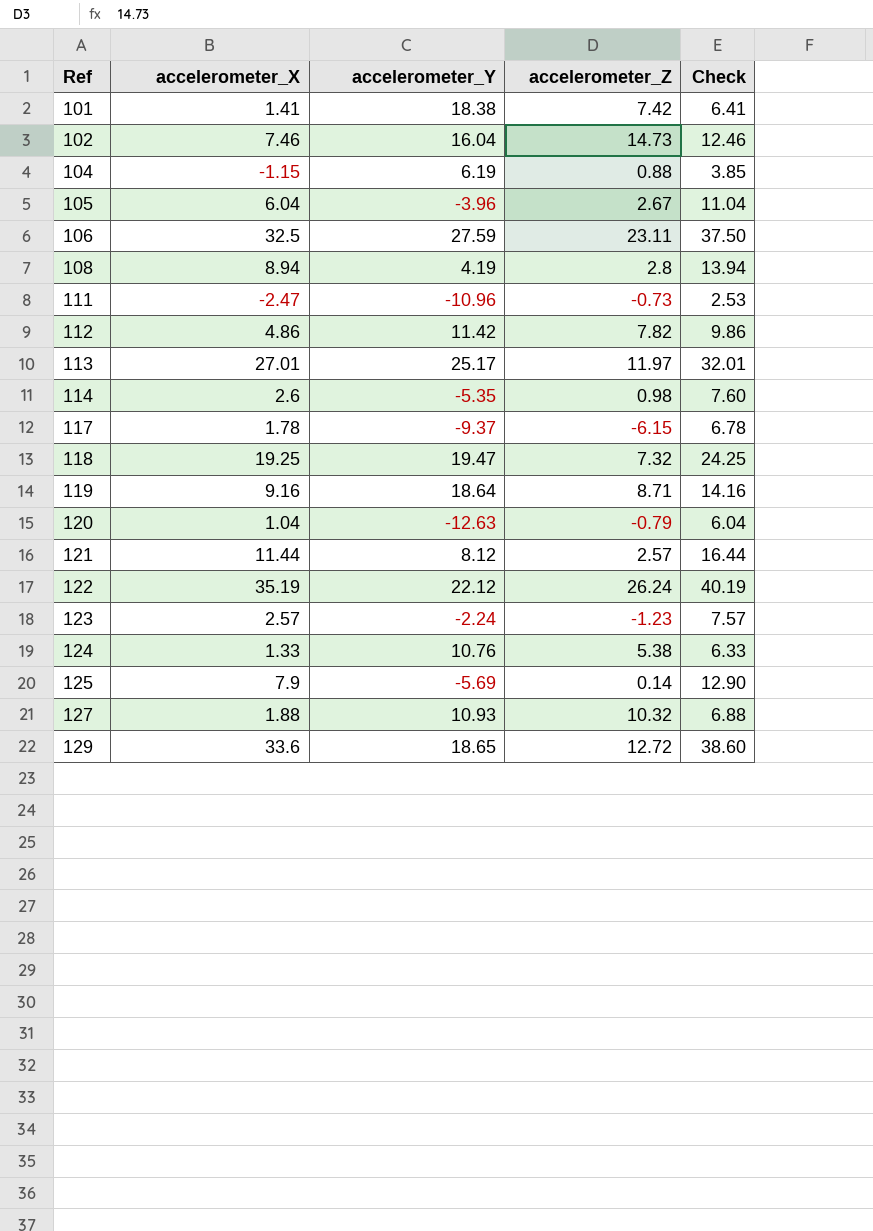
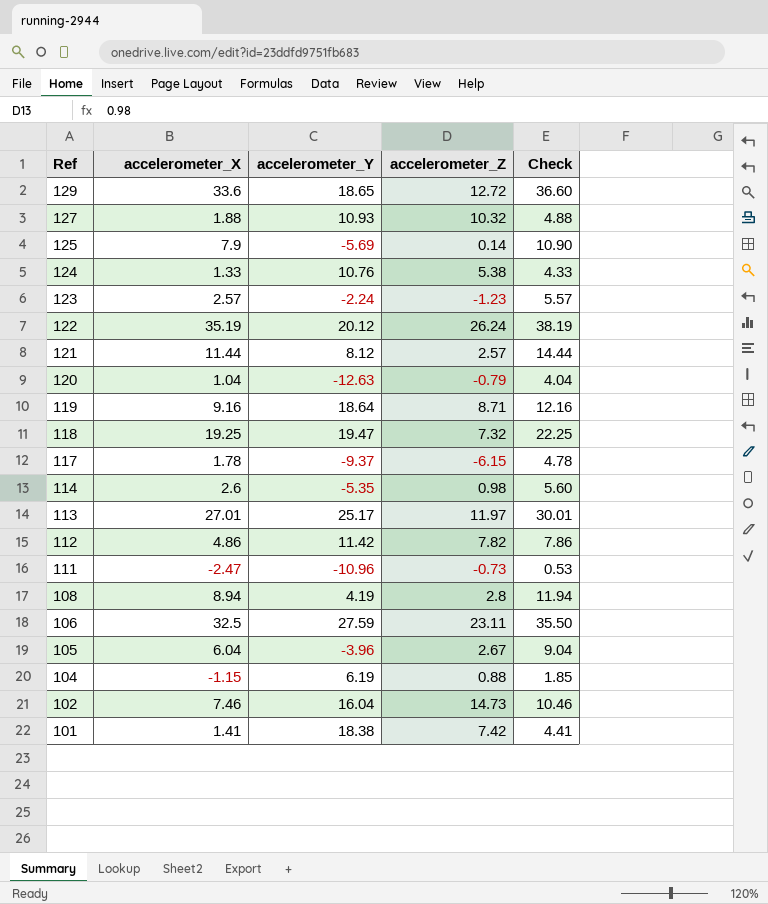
row order: Ref ascending -> Ref descending
column Check | formula: [accelerometer_X] + 5 -> [accelerometer_X] + 3
122 | accelerometer_Y: 22.12 -> 20.12

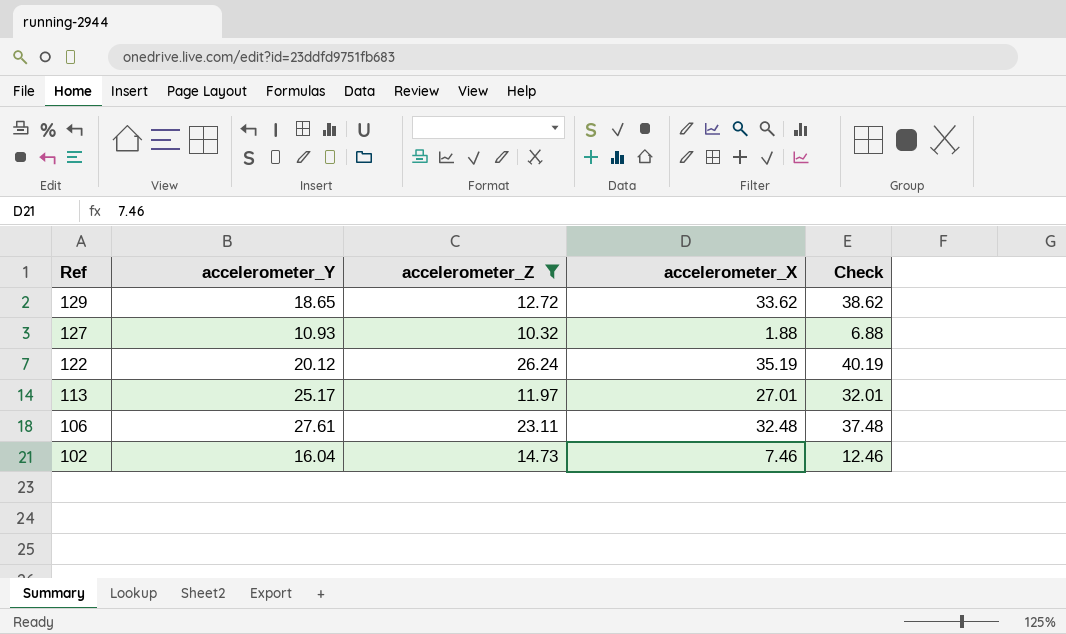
filter: none -> accelerometer_Z >= 10.32
column accelerometer_X | position: 2 -> 4
column Check | formula: [accelerometer_X] + 3 -> [accelerometer_X] + 5
129 | accelerometer_X: 33.6 -> 33.62
106 | accelerometer_Y: 27.59 -> 27.61
106 | accelerometer_X: 32.5 -> 32.48

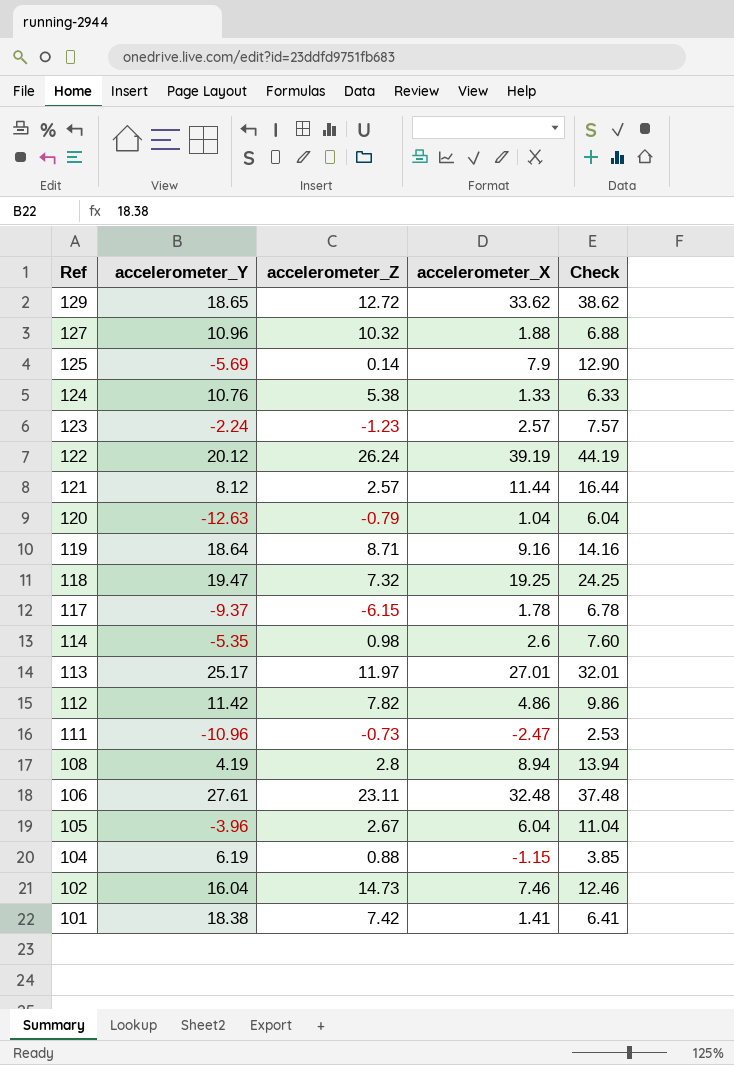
filter: accelerometer_Z >= 10.32 -> none
127 | accelerometer_Y: 10.93 -> 10.96
122 | accelerometer_X: 35.19 -> 39.19
122 | Check: 40.19 -> 44.19

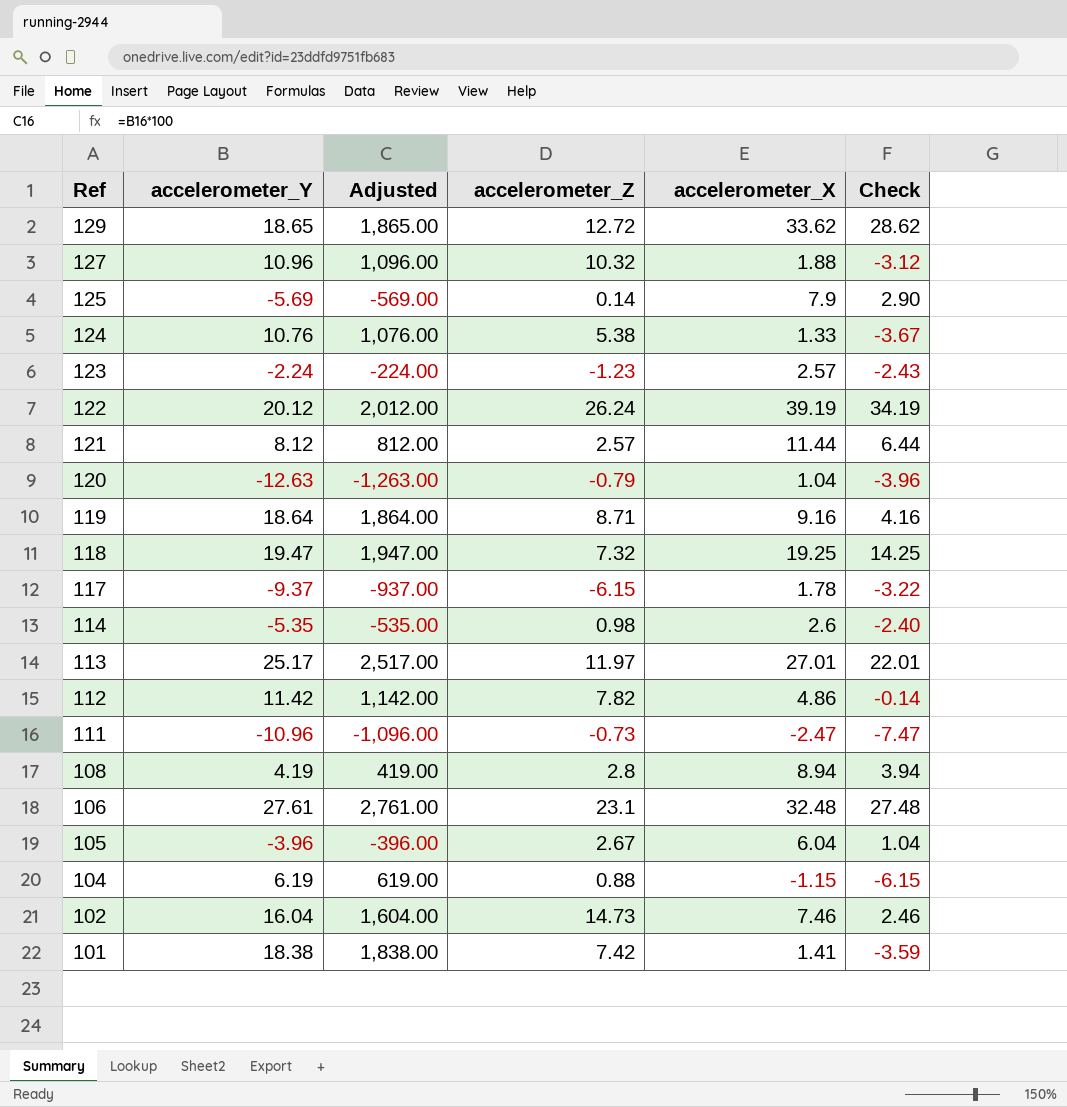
column Adjusted | formula: none -> [accelerometer_Y] * 100
column Check | formula: [accelerometer_X] + 5 -> [accelerometer_X] - 5
106 | accelerometer_Z: 23.11 -> 23.1

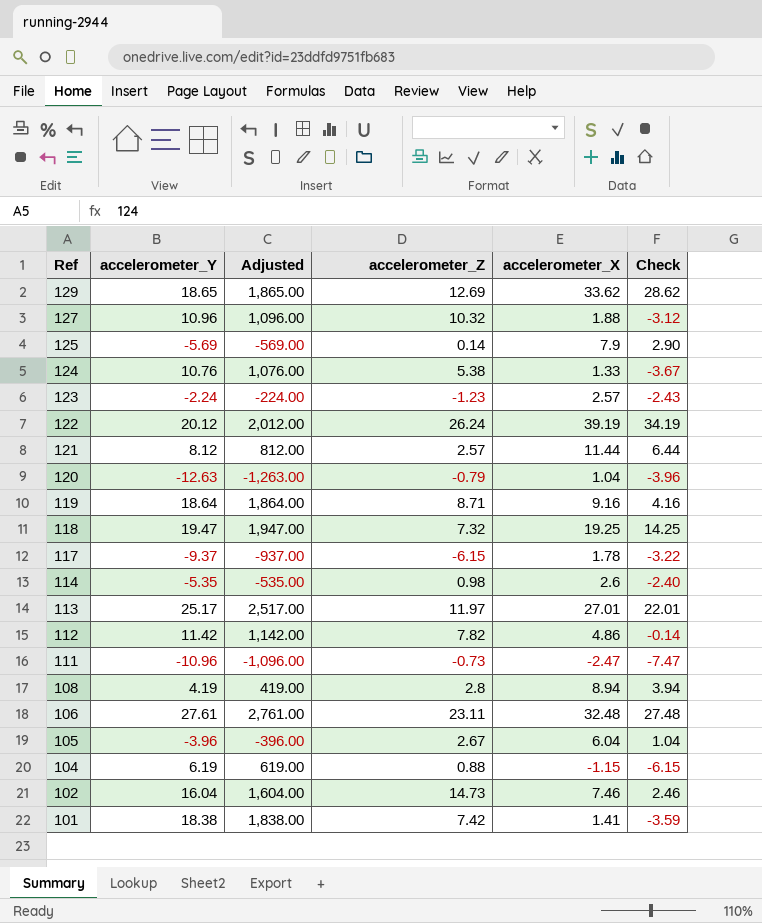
129 | accelerometer_Z: 12.72 -> 12.69
106 | accelerometer_Z: 23.1 -> 23.11

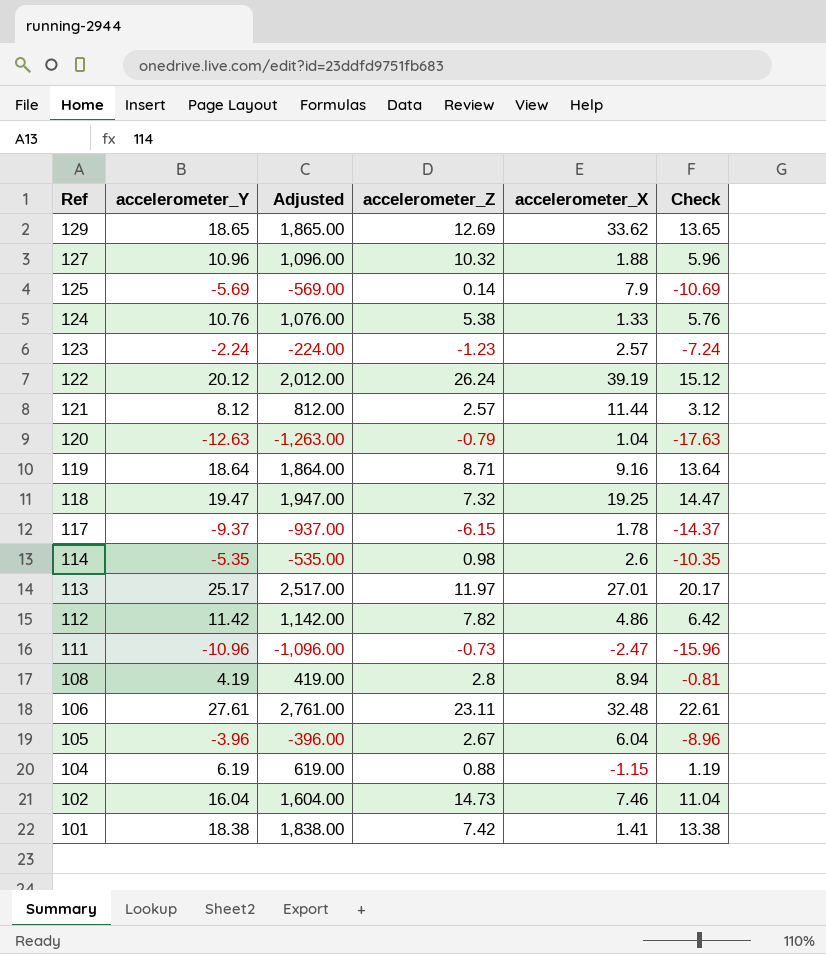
column Check | formula: [accelerometer_X] - 5 -> [accelerometer_Y] - 5

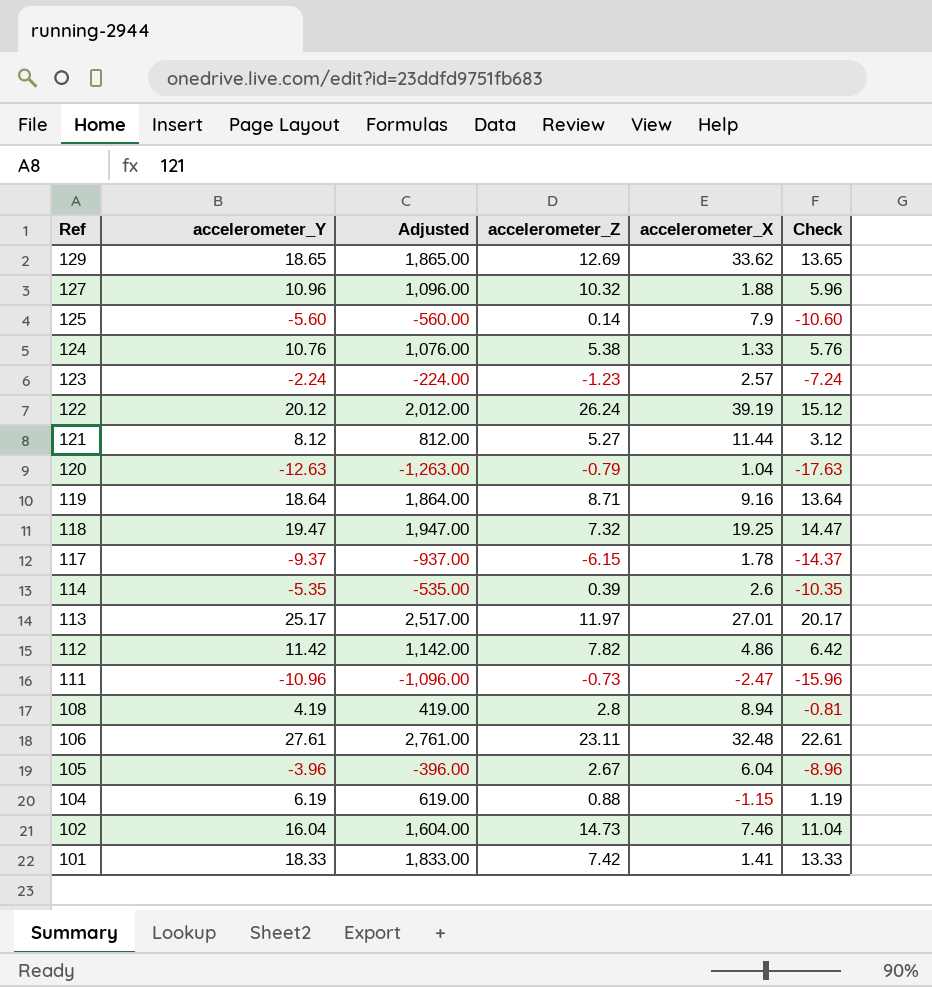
125 | accelerometer_Y: -5.69 -> -5.60
125 | Adjusted: -569.00 -> -560.00
125 | Check: -10.69 -> -10.60
121 | accelerometer_Z: 2.57 -> 5.27
114 | accelerometer_Z: 0.98 -> 0.39
101 | accelerometer_Y: 18.38 -> 18.33
101 | Adjusted: 1,838.00 -> 1,833.00
101 | Check: 13.38 -> 13.33

